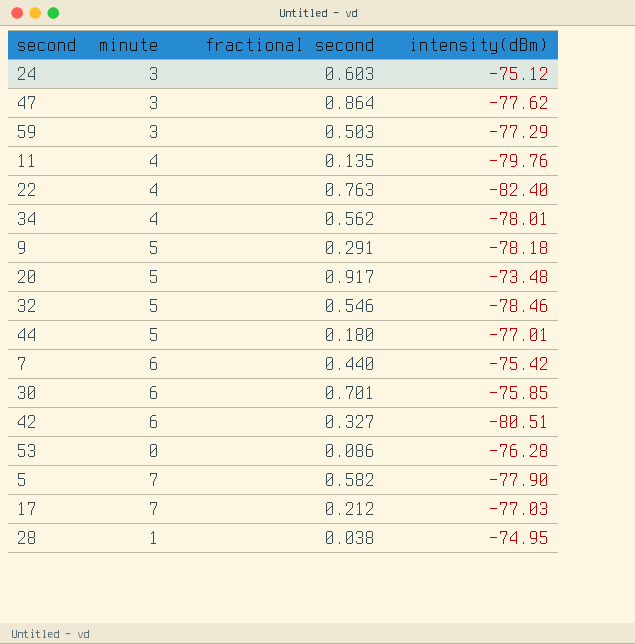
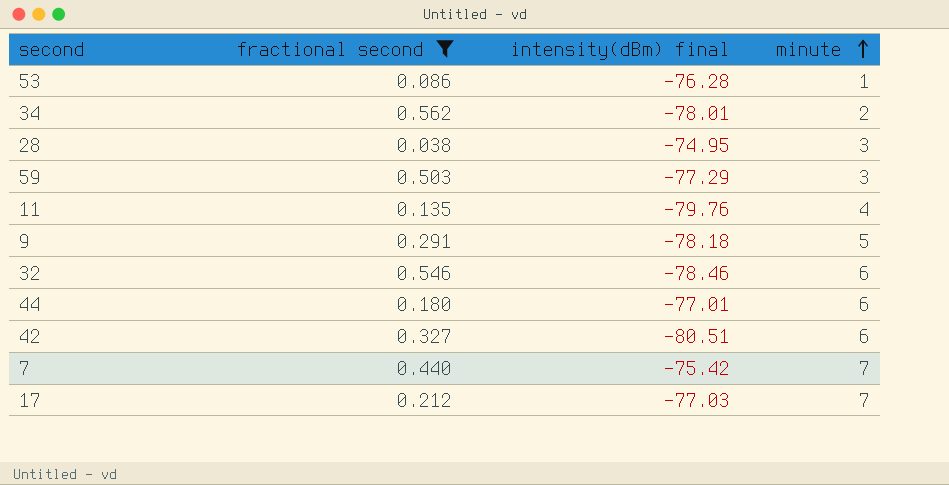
filter: none -> fractional second <= 0.562
row order: none -> minute ascending
column name: intensity(dBm) -> intensity(dBm) final
column minute | position: 2 -> 4
53 | minute: 0 -> 1
34 | minute: 4 -> 2
28 | minute: 1 -> 3
32 | minute: 5 -> 6
44 | minute: 5 -> 6
7 | minute: 6 -> 7

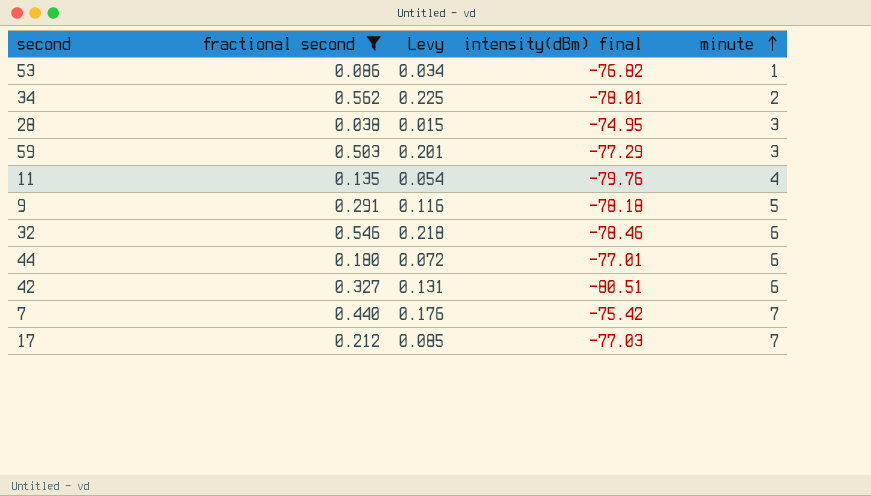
column Levy | formula: none -> [fractional second] * 0.4
53 | intensity(dBm) final: -76.28 -> -76.82

